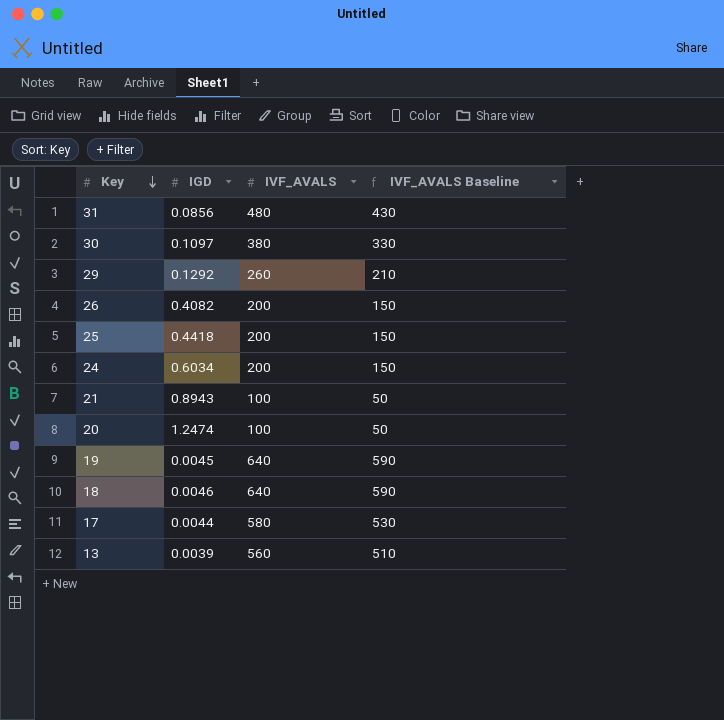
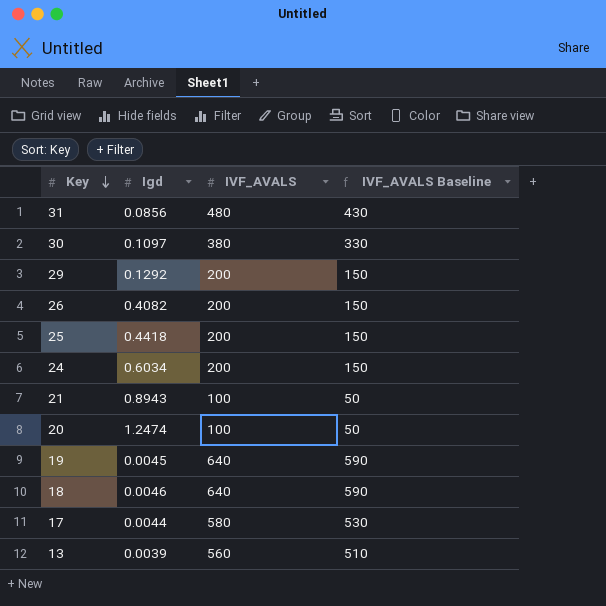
column name: IGD -> Igd
29 | IVF_AVALS: 260 -> 200
29 | IVF_AVALS Baseline: 210 -> 150

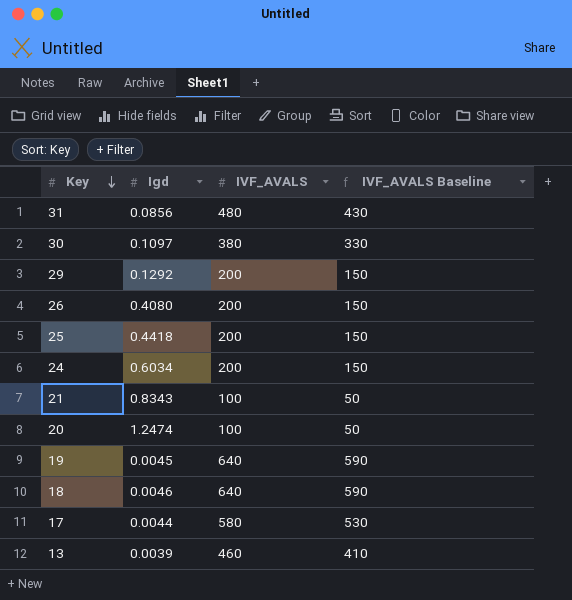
26 | Igd: 0.4082 -> 0.4080
21 | Igd: 0.8943 -> 0.8343
13 | IVF_AVALS: 560 -> 460
13 | IVF_AVALS Baseline: 510 -> 410

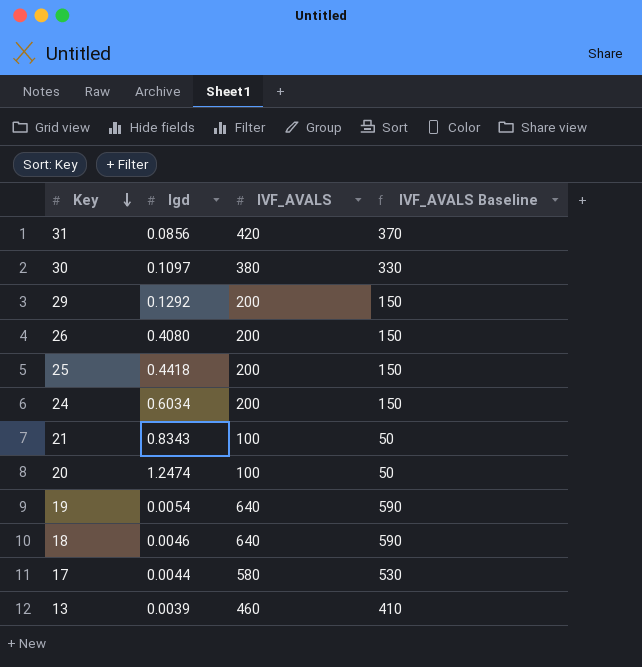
31 | IVF_AVALS: 480 -> 420
31 | IVF_AVALS Baseline: 430 -> 370
19 | Igd: 0.0045 -> 0.0054

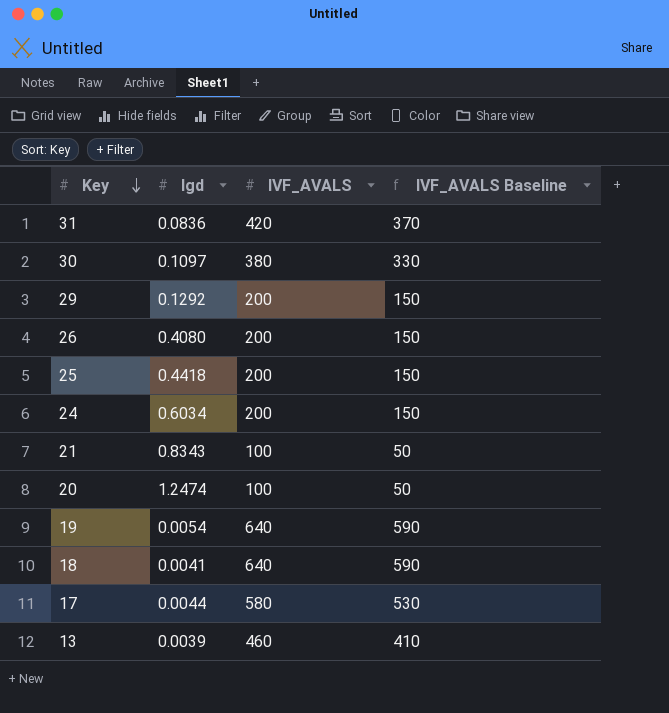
31 | Igd: 0.0856 -> 0.0836
18 | Igd: 0.0046 -> 0.0041

